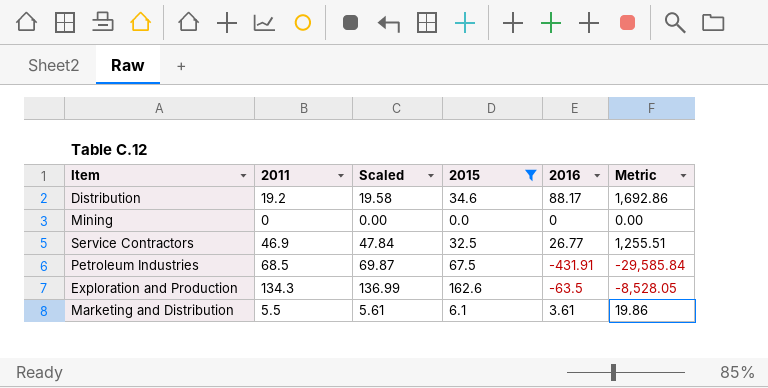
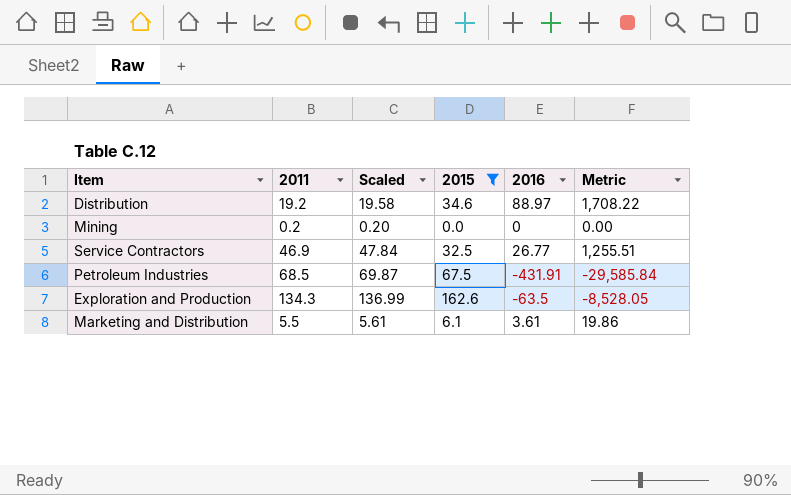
Distribution | 2016: 88.17 -> 88.97
Distribution | Metric: 1,692.86 -> 1,708.22
Mining | 2011: 0 -> 0.2
Mining | Scaled: 0.00 -> 0.20

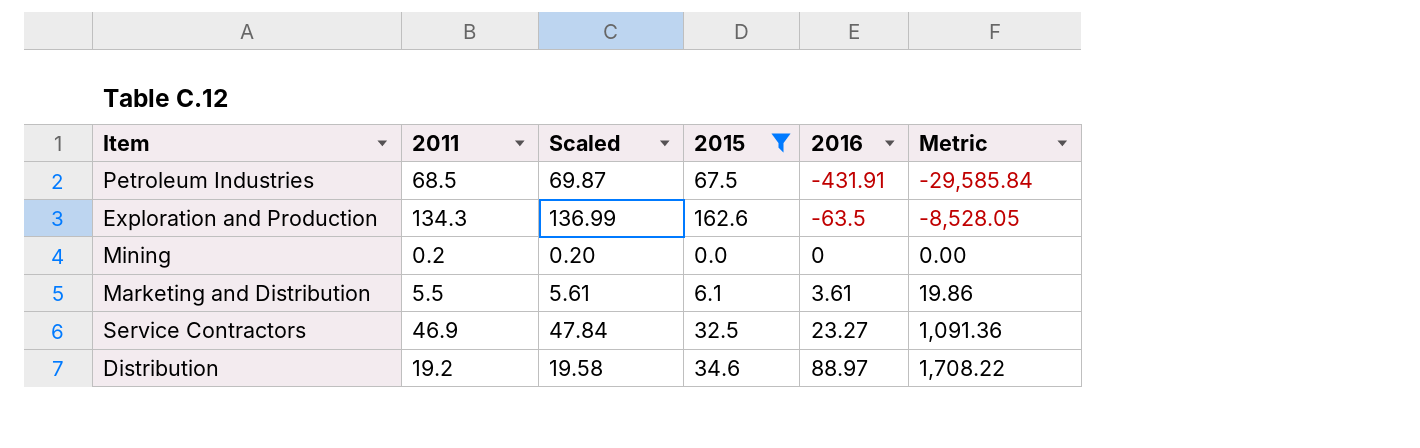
row order: none -> 2016 ascending
Service Contractors | 2016: 26.77 -> 23.27
Service Contractors | Metric: 1,255.51 -> 1,091.36

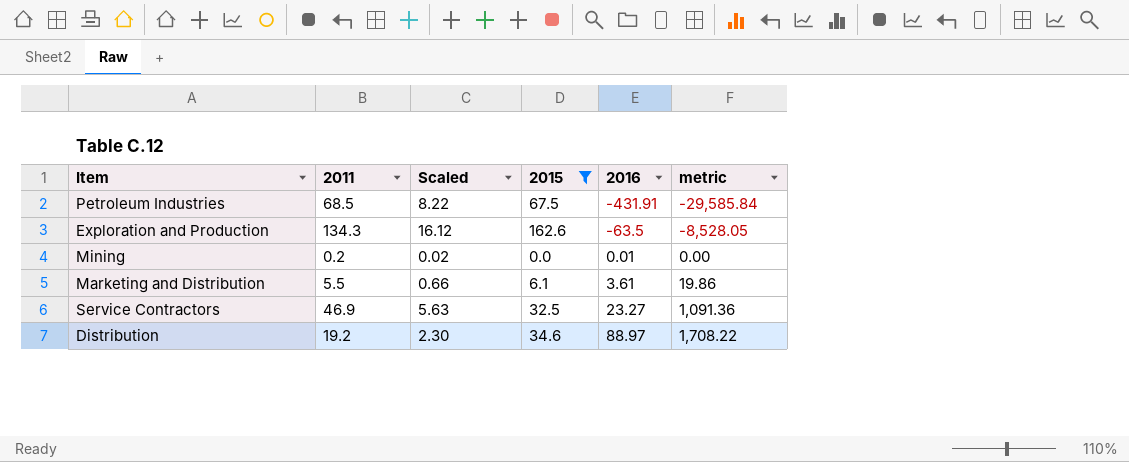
column Scaled | formula: [2011] * 1.02 -> [2011] * 0.12
column name: Metric -> metric
Mining | 2016: 0 -> 0.01

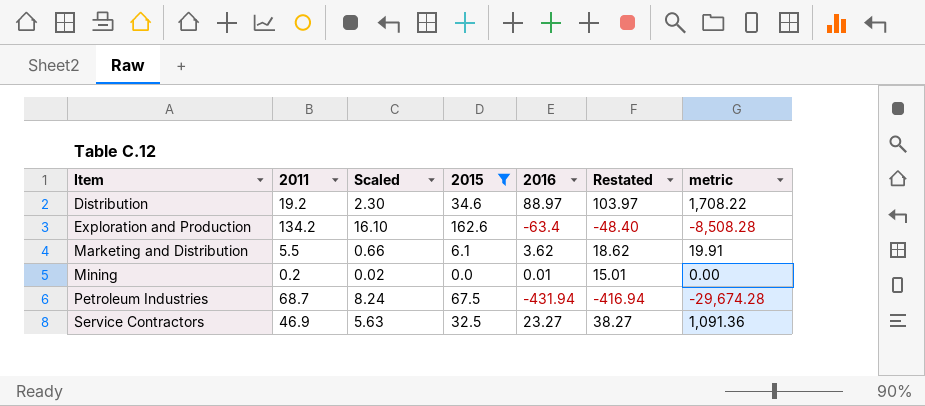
row order: 2016 ascending -> Item ascending
column Restated | formula: none -> [2016] + 15
Exploration and Production | 2011: 134.3 -> 134.2
Exploration and Production | Scaled: 16.12 -> 16.10
Exploration and Production | 2016: -63.5 -> -63.4
Exploration and Production | metric: -8,528.05 -> -8,508.28
Marketing and Distribution | 2016: 3.61 -> 3.62
Marketing and Distribution | metric: 19.86 -> 19.91
Petroleum Industries | 2011: 68.5 -> 68.7
Petroleum Industries | Scaled: 8.22 -> 8.24
Petroleum Industries | 2016: -431.91 -> -431.94
Petroleum Industries | metric: -29,585.84 -> -29,674.28

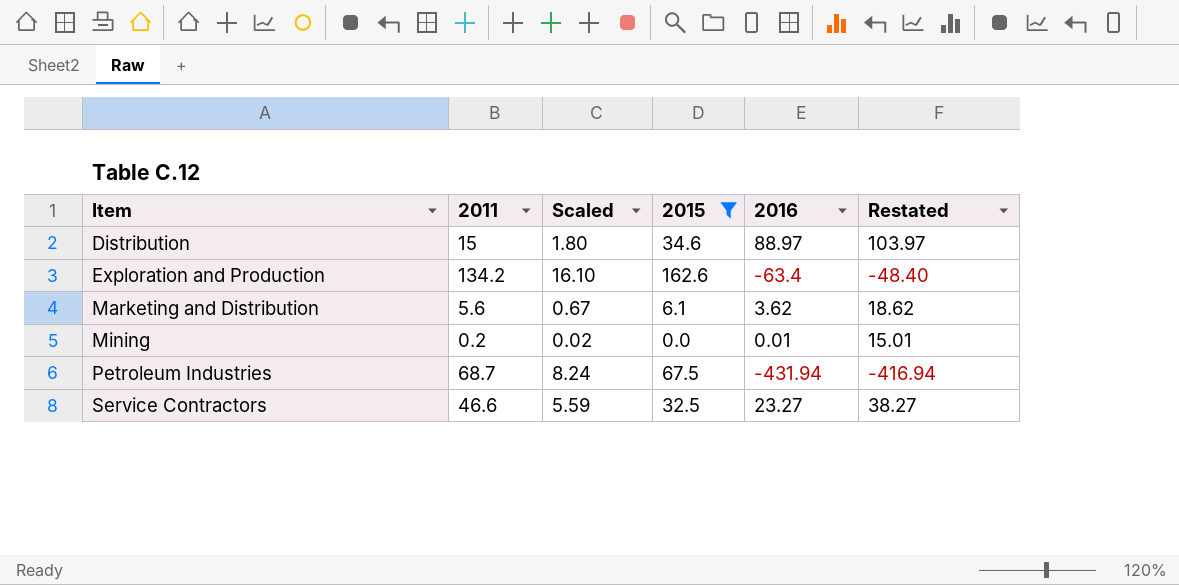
column metric | formula: [2011] * [2016] -> none
Distribution | 2011: 19.2 -> 15
Distribution | Scaled: 2.30 -> 1.80
Marketing and Distribution | 2011: 5.5 -> 5.6
Marketing and Distribution | Scaled: 0.66 -> 0.67
Service Contractors | 2011: 46.9 -> 46.6
Service Contractors | Scaled: 5.63 -> 5.59

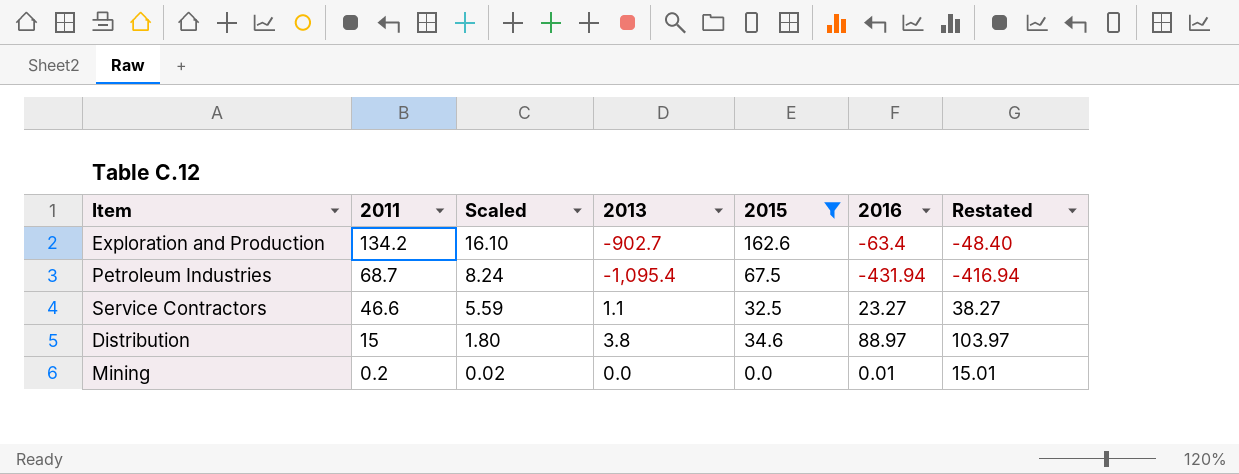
row order: Item ascending -> 2011 descending
column 2013 | position: none -> 4
row Marketing and Distribution: 5.6 | 0.67 | 6.1 | 3.62 | 18.62 -> none

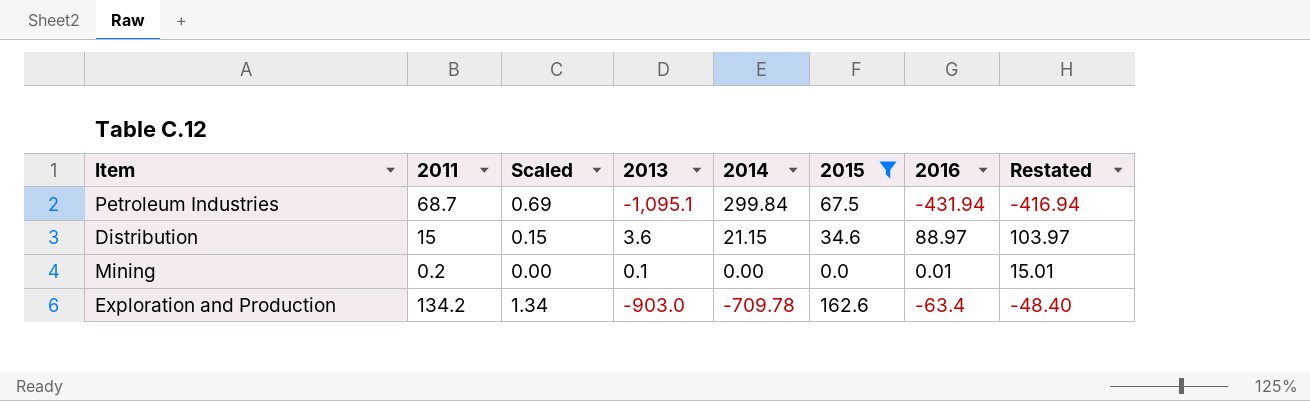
row order: 2011 descending -> 2014 descending
column Scaled | formula: [2011] * 0.12 -> [2011] * 0.01
column 2014 | position: none -> 5
row Service Contractors: 46.6 | 5.59 | 1.1 | 32.5 | 23.27 | 38.27 -> none
Petroleum Industries | 2013: -1,095.4 -> -1,095.1
Distribution | 2013: 3.8 -> 3.6
Mining | 2013: 0.0 -> 0.1
Exploration and Production | 2013: -902.7 -> -903.0

